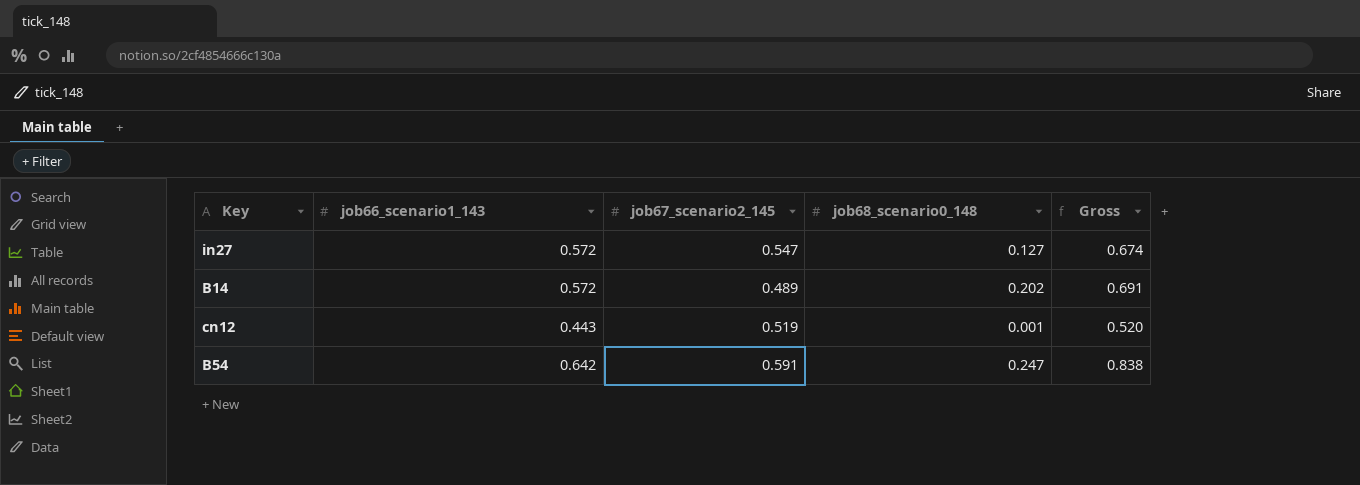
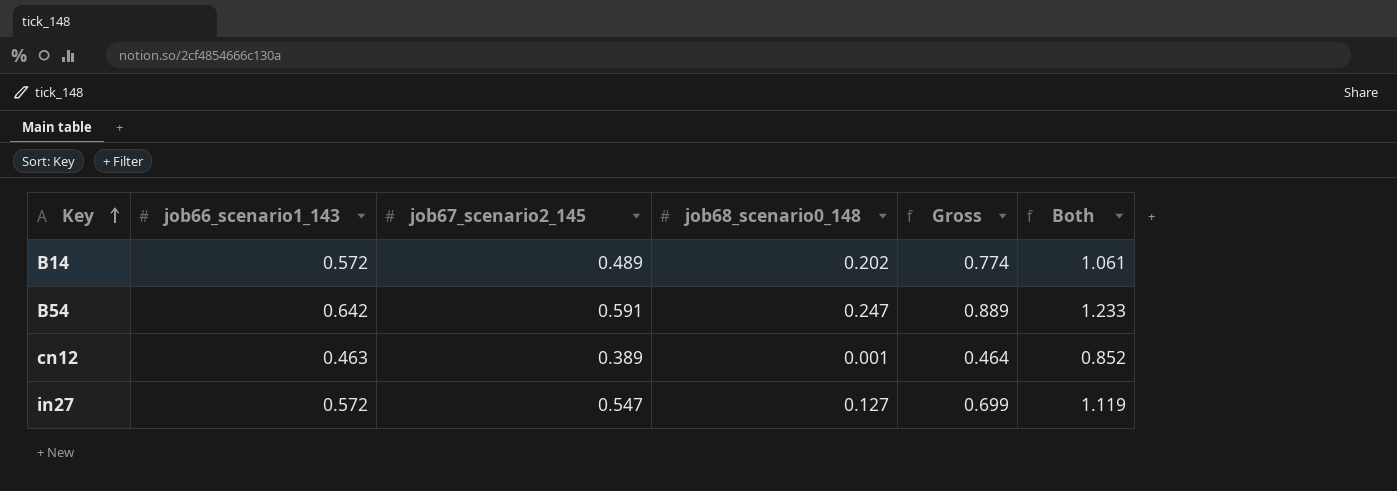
row order: none -> Key ascending
column Gross | formula: [job67_scenario2_145] + [job68_scenario0_148] -> [job66_scenario1_143] + [job68_scenario0_148]
column Both | formula: none -> [job66_scenario1_143] + [job67_scenario2_145]
cn12 | job66_scenario1_143: 0.443 -> 0.463
cn12 | job67_scenario2_145: 0.519 -> 0.389

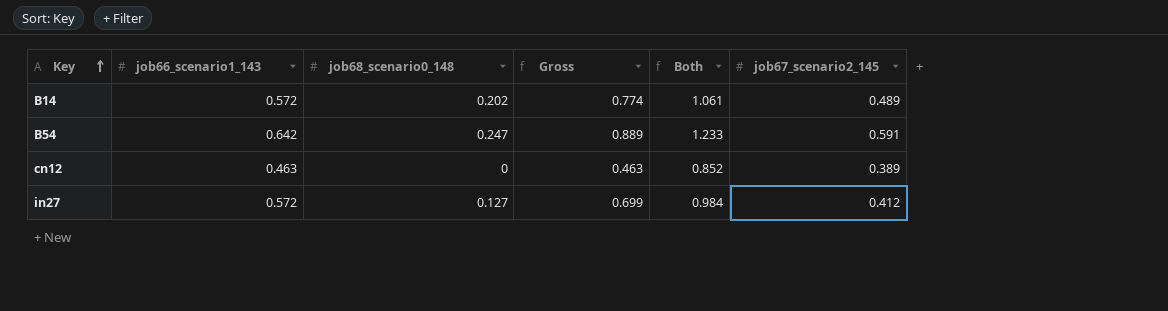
column job67_scenario2_145 | position: 3 -> 6
cn12 | job68_scenario0_148: 0.001 -> 0
cn12 | Gross: 0.464 -> 0.463
in27 | Both: 1.119 -> 0.984
in27 | job67_scenario2_145: 0.547 -> 0.412

